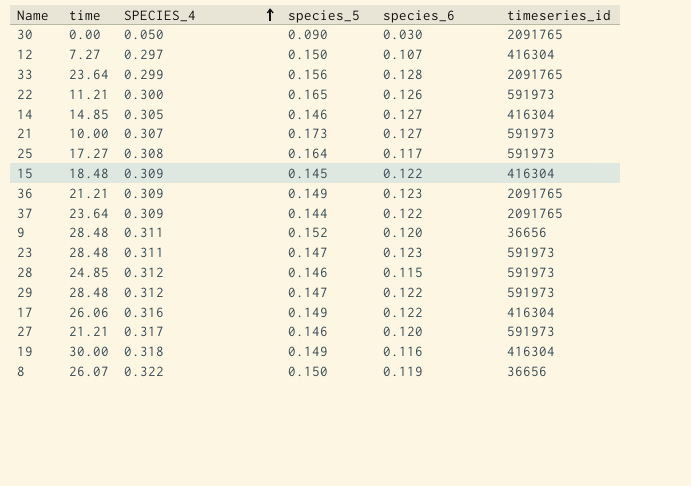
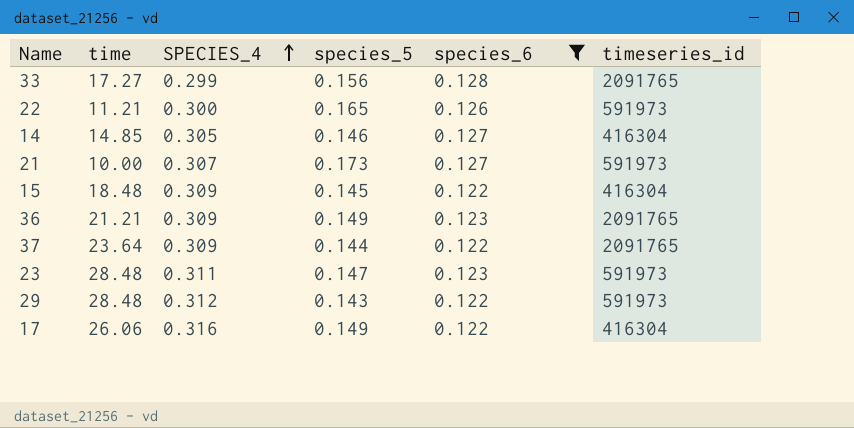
filter: none -> species_6 >= 0.122
33 | time: 23.64 -> 17.27
29 | species_5: 0.147 -> 0.143

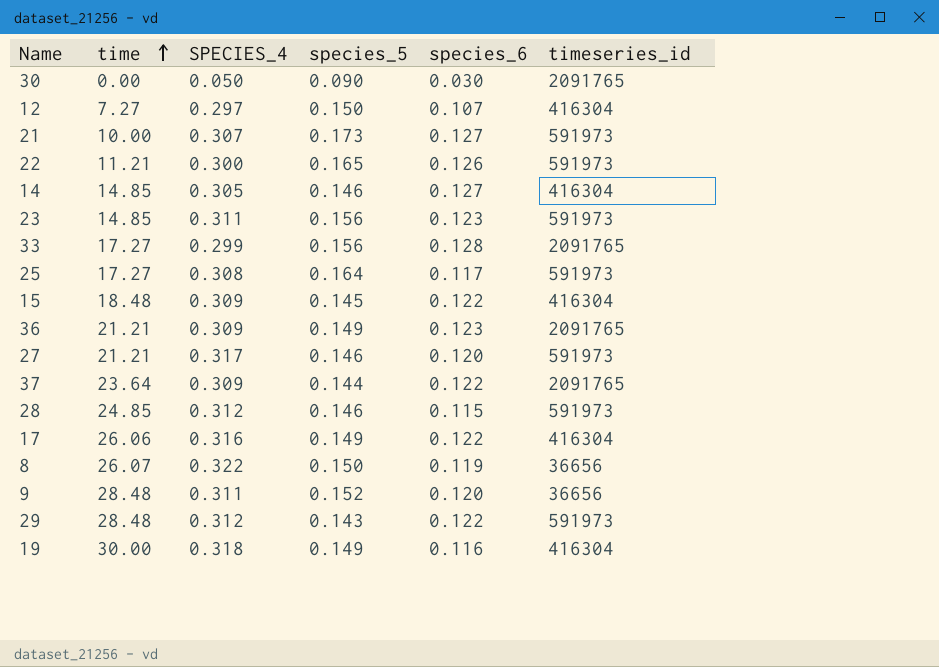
filter: species_6 >= 0.122 -> none
row order: SPECIES_4 ascending -> time ascending
23 | time: 28.48 -> 14.85
23 | species_5: 0.147 -> 0.156

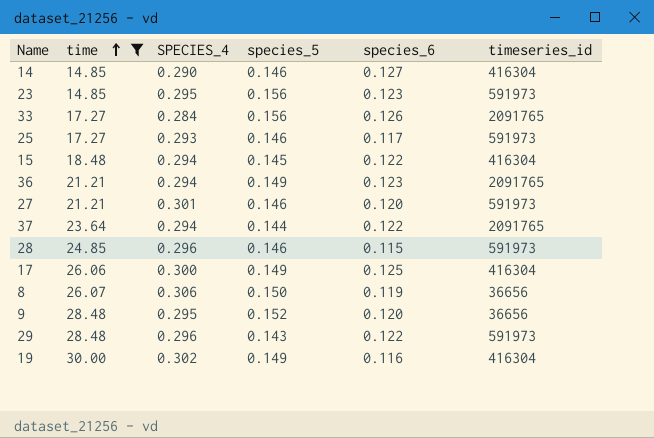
filter: none -> time >= 14.85
14 | SPECIES_4: 0.305 -> 0.290
23 | SPECIES_4: 0.311 -> 0.295
33 | SPECIES_4: 0.299 -> 0.284
33 | species_6: 0.128 -> 0.126
25 | SPECIES_4: 0.308 -> 0.293
25 | species_5: 0.164 -> 0.146
15 | SPECIES_4: 0.309 -> 0.294
36 | SPECIES_4: 0.309 -> 0.294
27 | SPECIES_4: 0.317 -> 0.301
37 | SPECIES_4: 0.309 -> 0.294
28 | SPECIES_4: 0.312 -> 0.296
17 | SPECIES_4: 0.316 -> 0.300
17 | species_6: 0.122 -> 0.125
8 | SPECIES_4: 0.322 -> 0.306
9 | SPECIES_4: 0.311 -> 0.295
29 | SPECIES_4: 0.312 -> 0.296
19 | SPECIES_4: 0.318 -> 0.302

